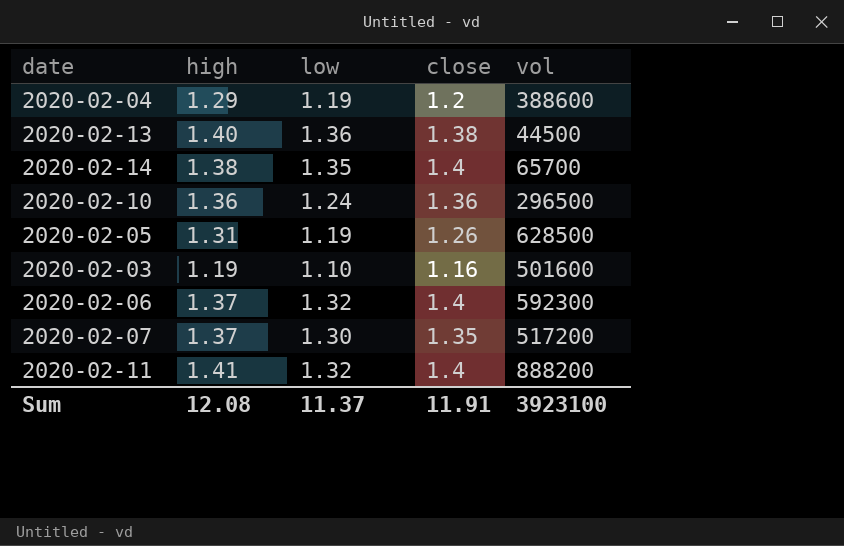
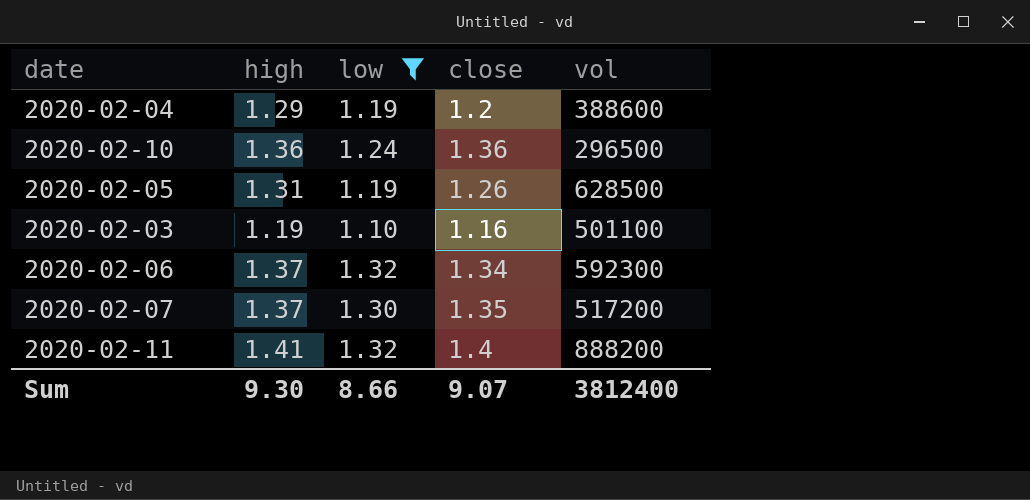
filter: none -> low <= 1.32
2020-02-03 | vol: 501600 -> 501100
2020-02-06 | close: 1.4 -> 1.34
Sum | high: 12.08 -> 9.30
Sum | low: 11.37 -> 8.66
Sum | close: 11.91 -> 9.07
Sum | vol: 3923100 -> 3812400

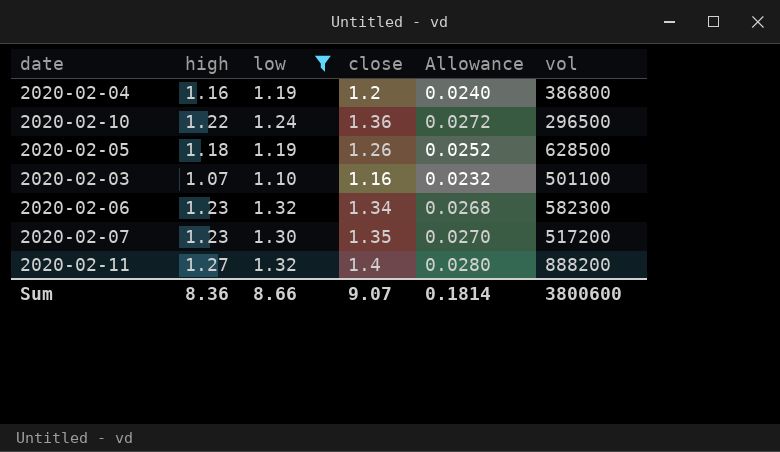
column Allowance | formula: none -> [close] * 0.02
2020-02-04 | high: 1.29 -> 1.16
2020-02-04 | vol: 388600 -> 386800
2020-02-10 | high: 1.36 -> 1.22
2020-02-05 | high: 1.31 -> 1.18
2020-02-03 | high: 1.19 -> 1.07
2020-02-06 | high: 1.37 -> 1.23
2020-02-06 | vol: 592300 -> 582300
2020-02-07 | high: 1.37 -> 1.23
2020-02-11 | high: 1.41 -> 1.27
Sum | high: 9.30 -> 8.36
Sum | vol: 3812400 -> 3800600

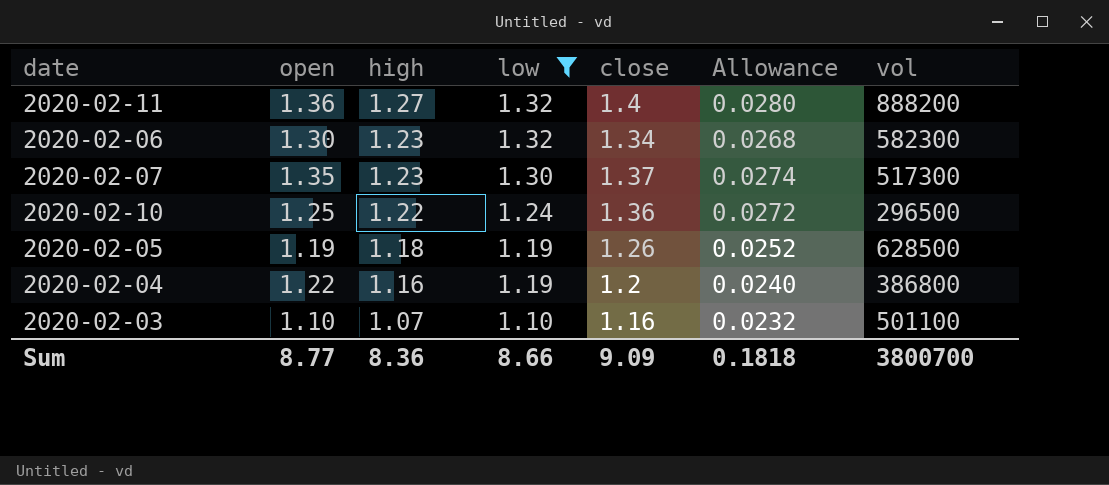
row order: none -> high descending
column open | position: none -> 2
2020-02-07 | close: 1.35 -> 1.37
2020-02-07 | Allowance: 0.0270 -> 0.0274
2020-02-07 | vol: 517200 -> 517300
Sum | close: 9.07 -> 9.09
Sum | Allowance: 0.1814 -> 0.1818
Sum | vol: 3800600 -> 3800700

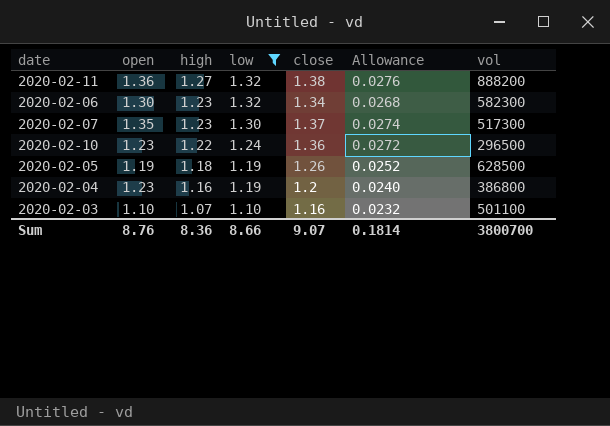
2020-02-11 | close: 1.4 -> 1.38
2020-02-11 | Allowance: 0.0280 -> 0.0276
2020-02-10 | open: 1.25 -> 1.23
2020-02-04 | open: 1.22 -> 1.23
Sum | open: 8.77 -> 8.76
Sum | close: 9.09 -> 9.07
Sum | Allowance: 0.1818 -> 0.1814

